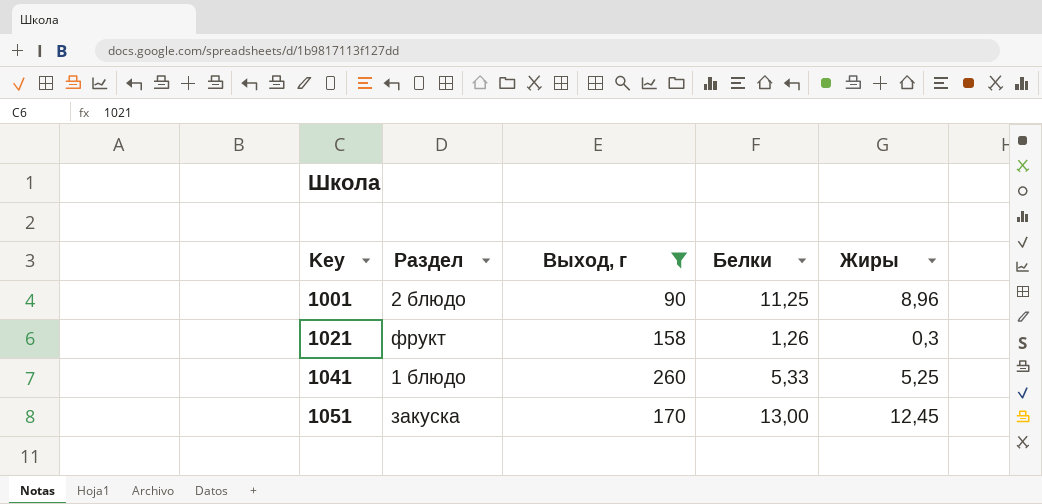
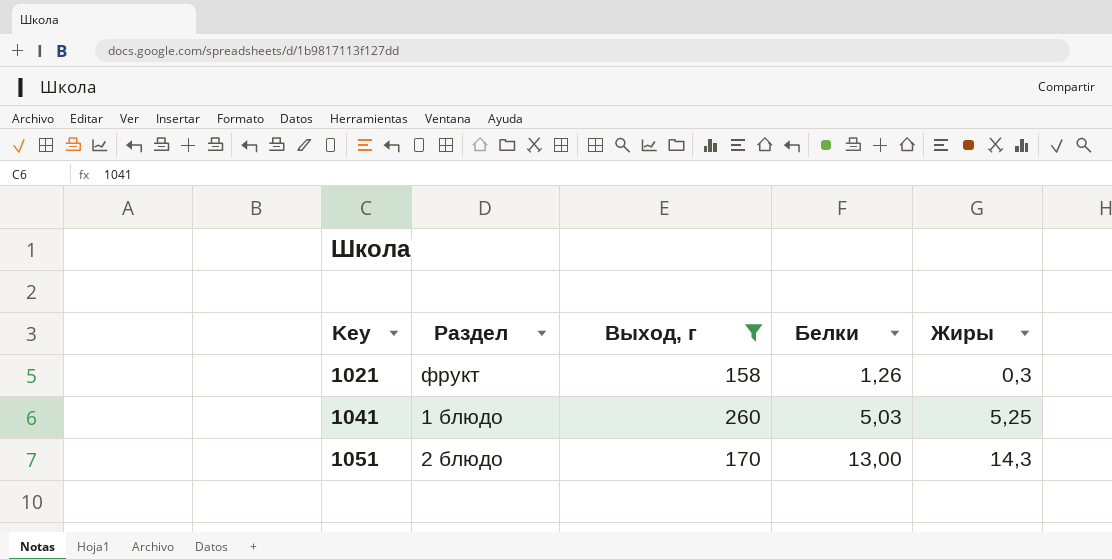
row 1001: 2 блюдо | 90 | 11,25 | 8,96 -> none
1041 | Белки: 5,33 -> 5,03
1051 | Раздел: закуска -> 2 блюдо
1051 | Жиры: 12,45 -> 14,3

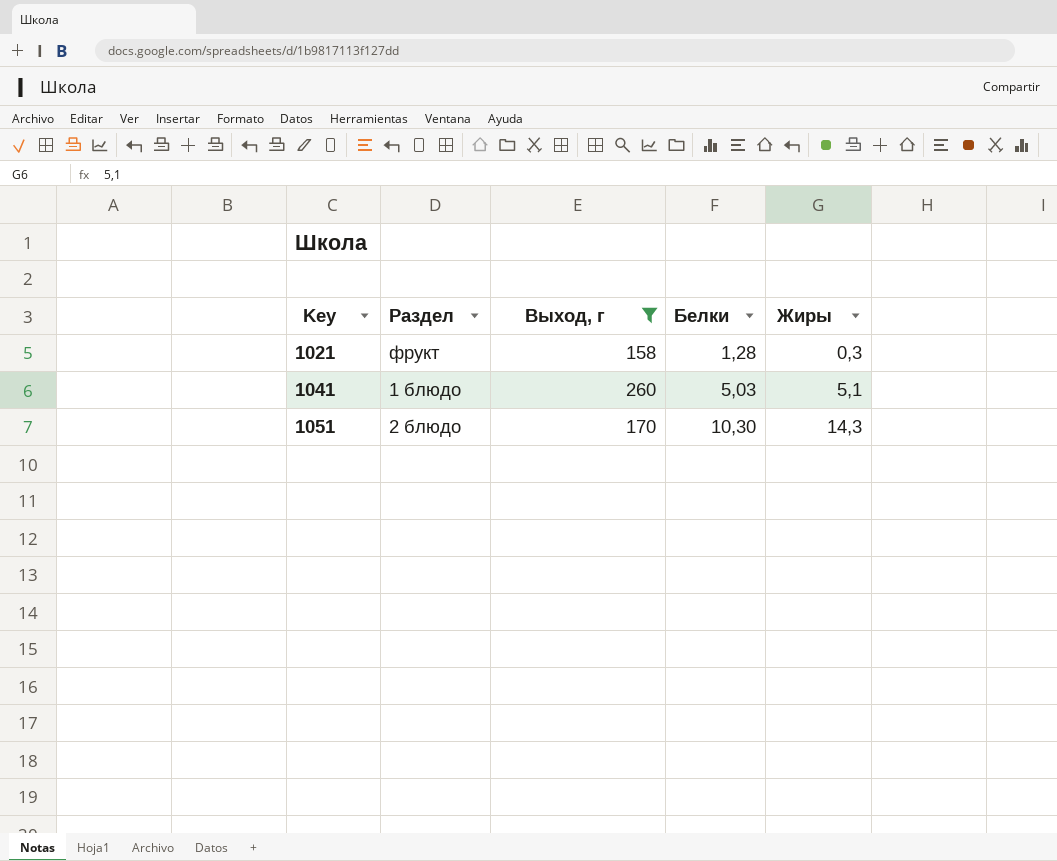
1021 | Белки: 1,26 -> 1,28
1041 | Жиры: 5,25 -> 5,1
1051 | Белки: 13,00 -> 10,30

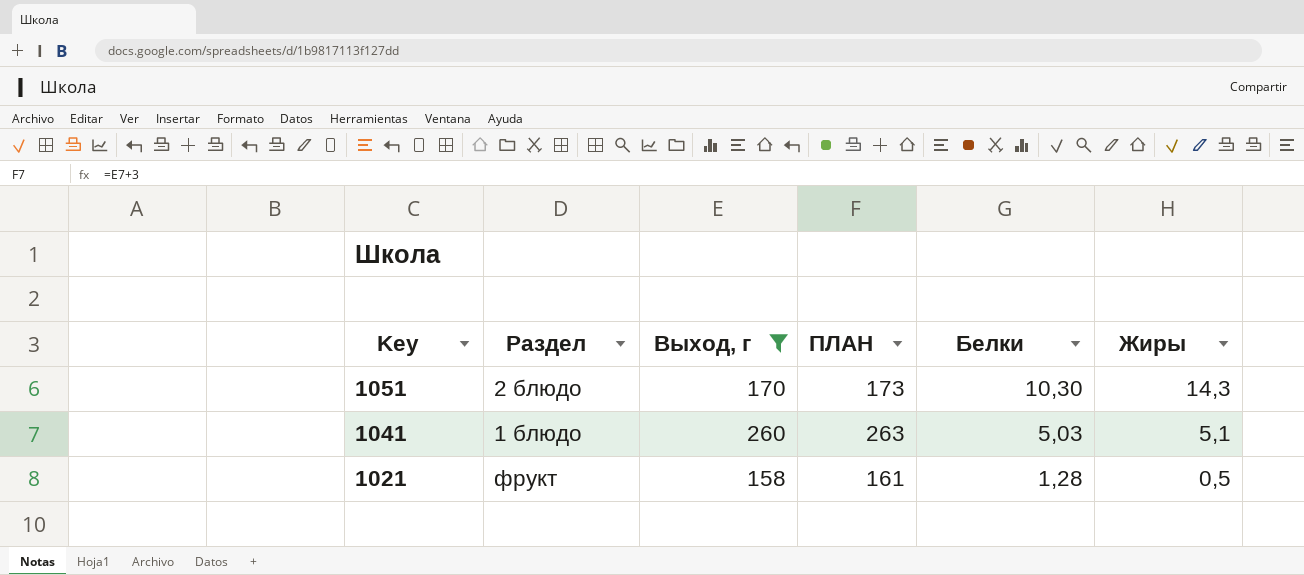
row order: Key ascending -> Key descending
column ПЛАН | formula: none -> [Выход, г] + 3
1021 | Жиры: 0,3 -> 0,5

